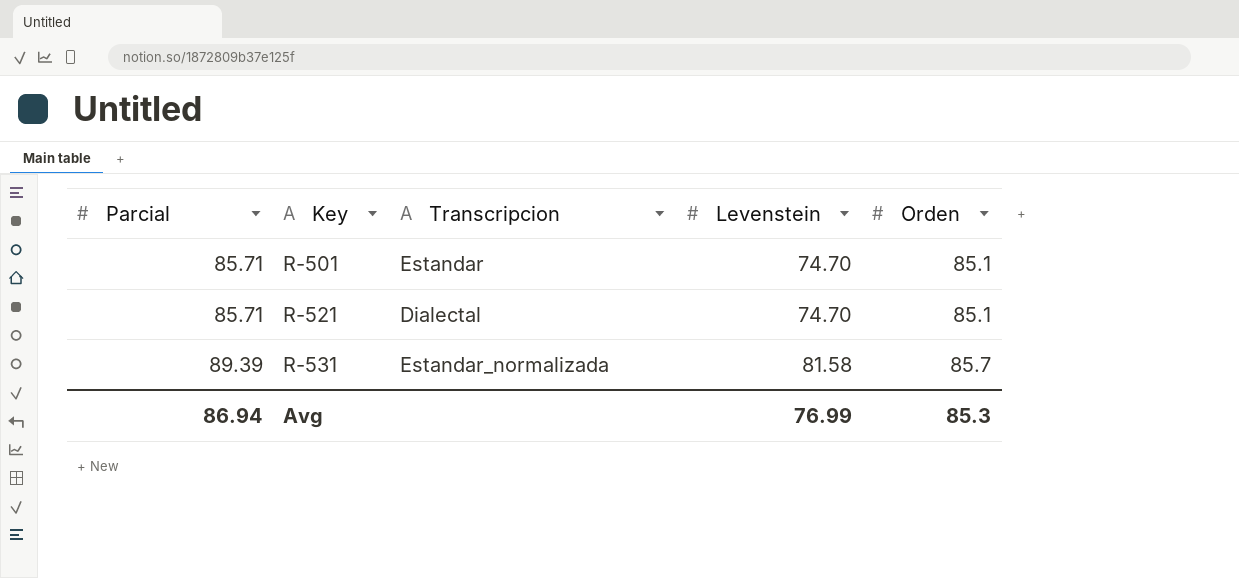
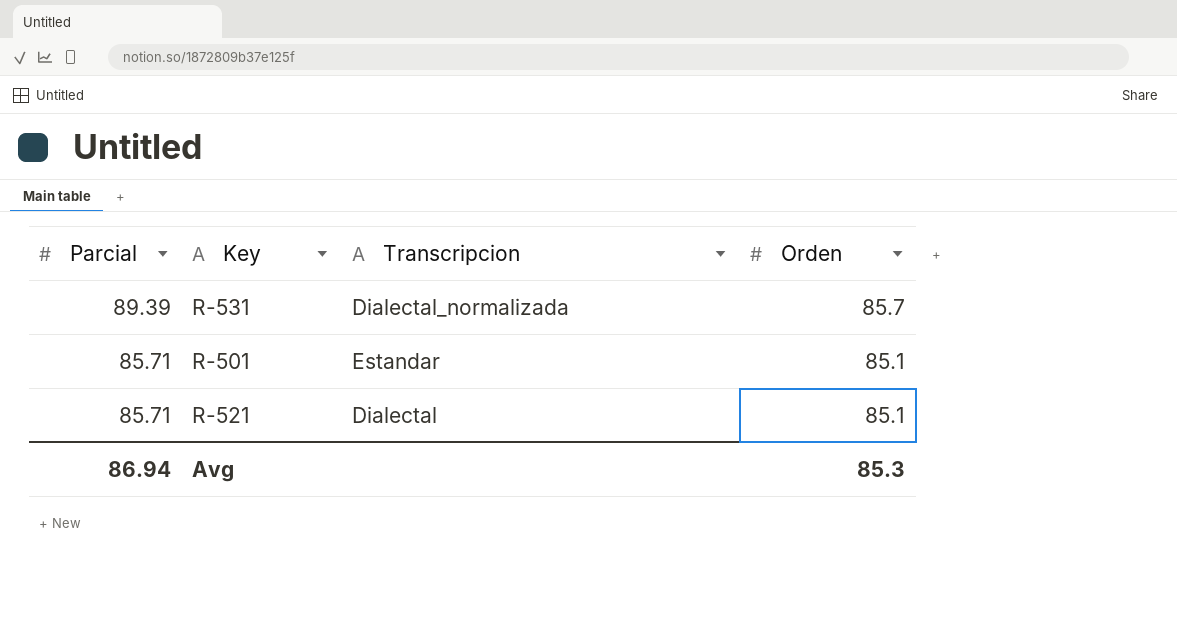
row order: Parcial ascending -> Parcial descending
column Levenstein | position: 4 -> none
R-531 | Transcripcion: Estandar_normalizada -> Dialectal_normalizada

